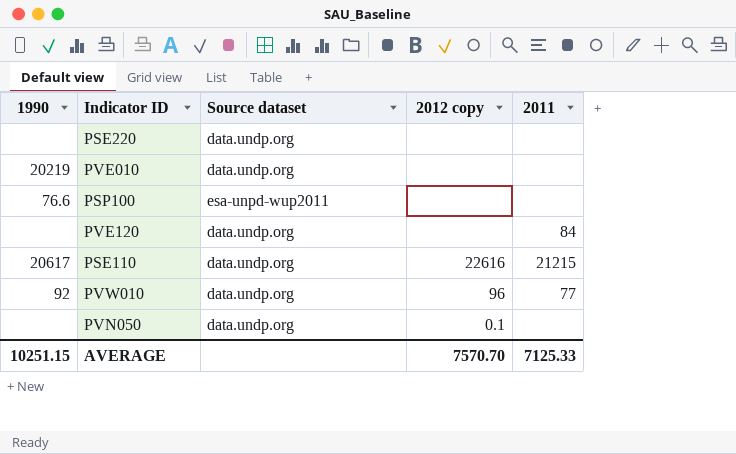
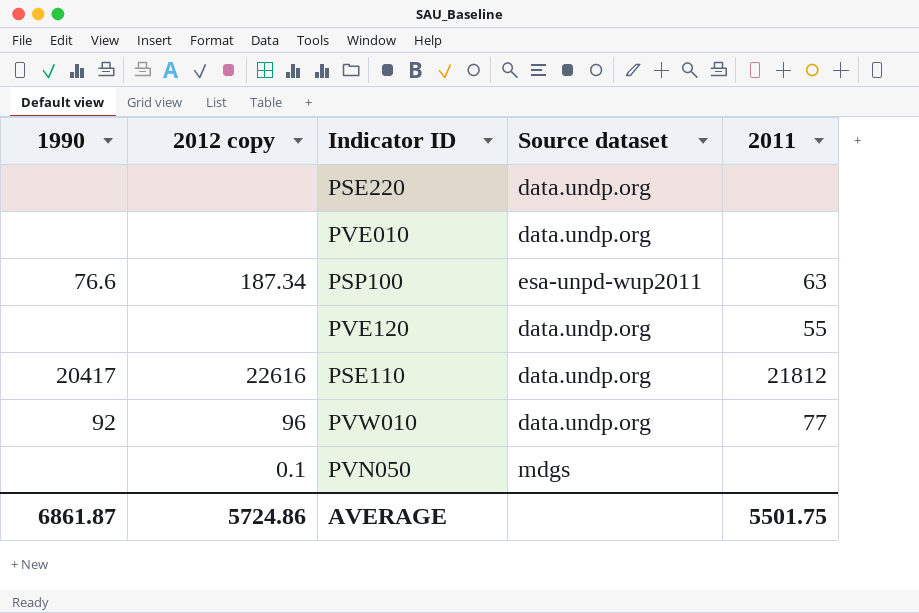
column 2012 copy | position: 4 -> 2
PVE010 | 1990: 20219 -> none
PSP100 | 2012 copy: none -> 187.34
PSP100 | 2011: none -> 63
PVE120 | 2011: 84 -> 55
PSE110 | 1990: 20617 -> 20417
PSE110 | 2011: 21215 -> 21812
PVN050 | Source dataset: data.undp.org -> mdgs
AVERAGE | 1990: 10251.15 -> 6861.87
AVERAGE | 2012 copy: 7570.70 -> 5724.86
AVERAGE | 2011: 7125.33 -> 5501.75

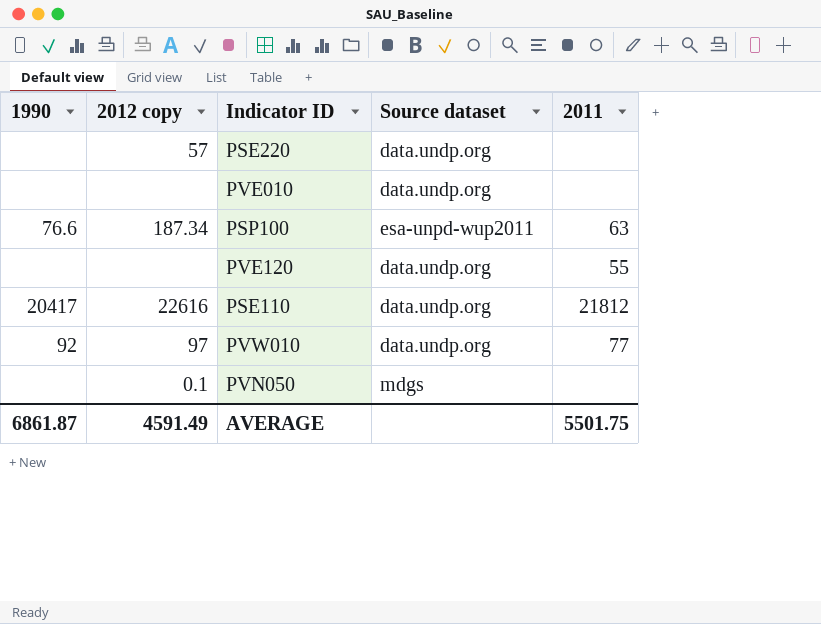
PSE220 | 2012 copy: none -> 57
PVW010 | 2012 copy: 96 -> 97
AVERAGE | 2012 copy: 5724.86 -> 4591.49

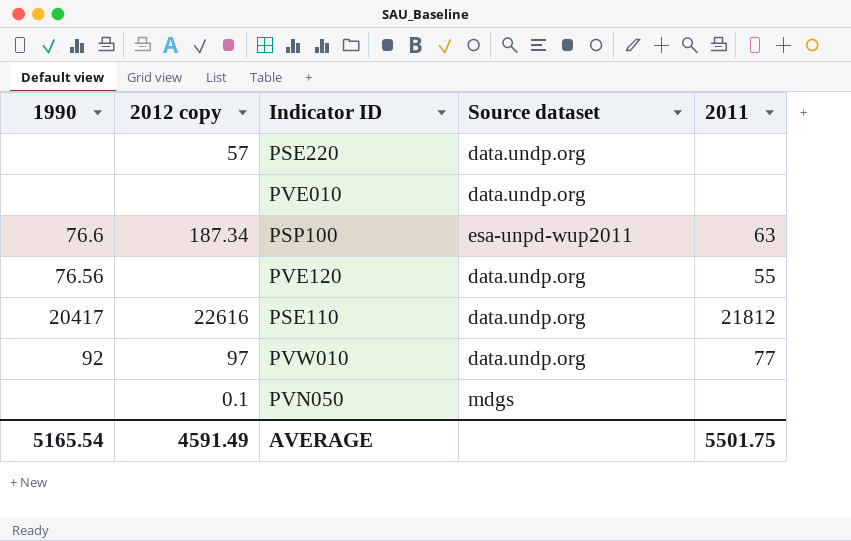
PVE120 | 1990: none -> 76.56
AVERAGE | 1990: 6861.87 -> 5165.54

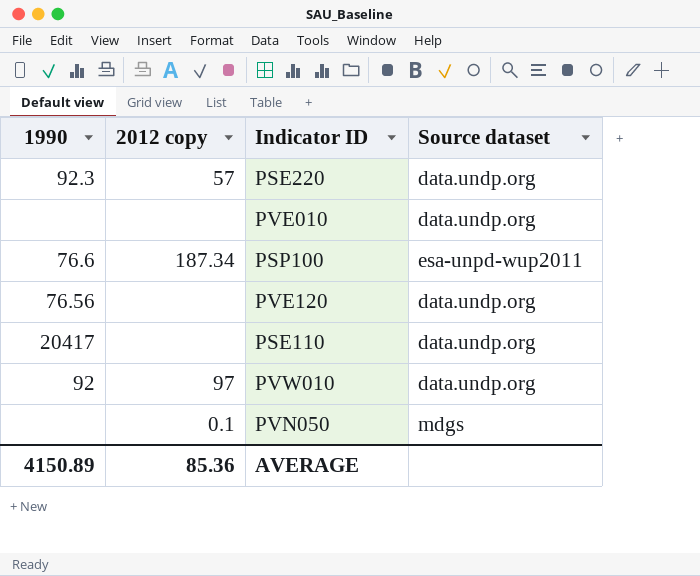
column 2011 | position: 5 -> none
PSE220 | 1990: none -> 92.3
PSE110 | 2012 copy: 22616 -> none
AVERAGE | 1990: 5165.54 -> 4150.89
AVERAGE | 2012 copy: 4591.49 -> 85.36

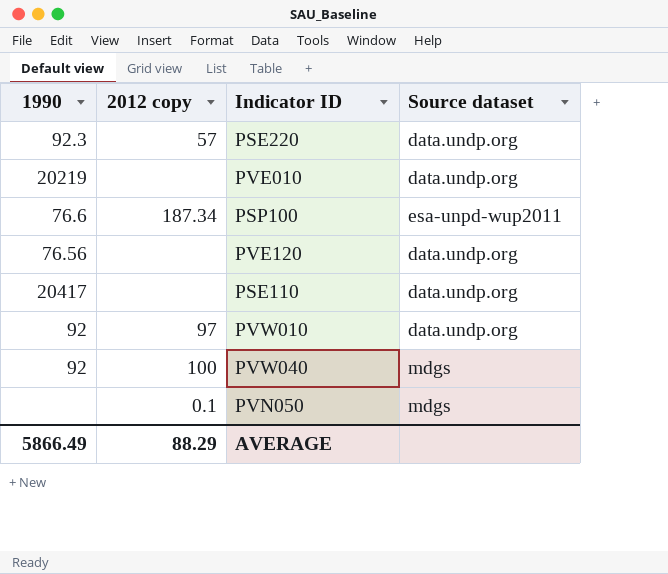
PVE010 | 1990: none -> 20219
row PVW040: none -> 92 | 100 | mdgs
AVERAGE | 1990: 4150.89 -> 5866.49
AVERAGE | 2012 copy: 85.36 -> 88.29

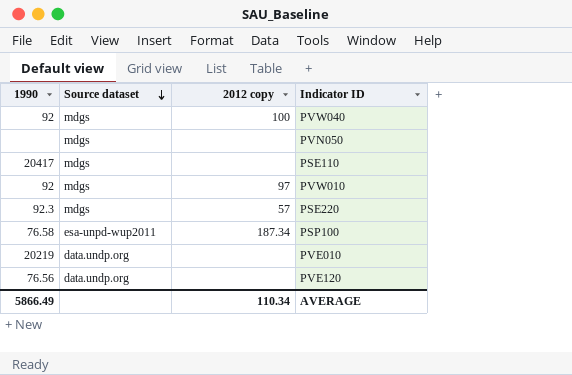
row order: none -> Source dataset descending
column Source dataset | position: 4 -> 2
PVN050 | 2012 copy: 0.1 -> none
PSE110 | Source dataset: data.undp.org -> mdgs
PVW010 | Source dataset: data.undp.org -> mdgs
PSE220 | Source dataset: data.undp.org -> mdgs
PSP100 | 1990: 76.6 -> 76.58
AVERAGE | 2012 copy: 88.29 -> 110.34

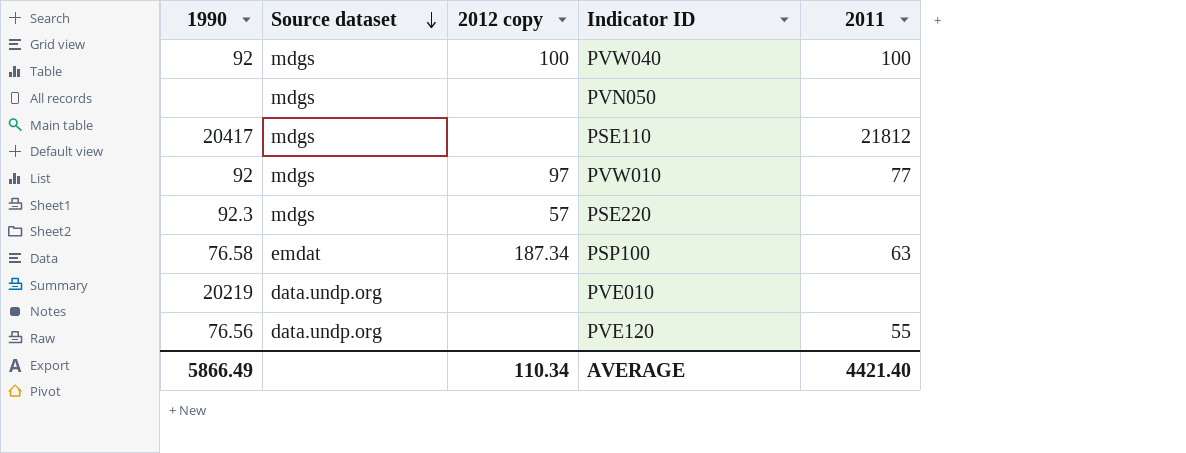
column 2011 | position: none -> 5
PSP100 | Source dataset: esa-unpd-wup2011 -> emdat

